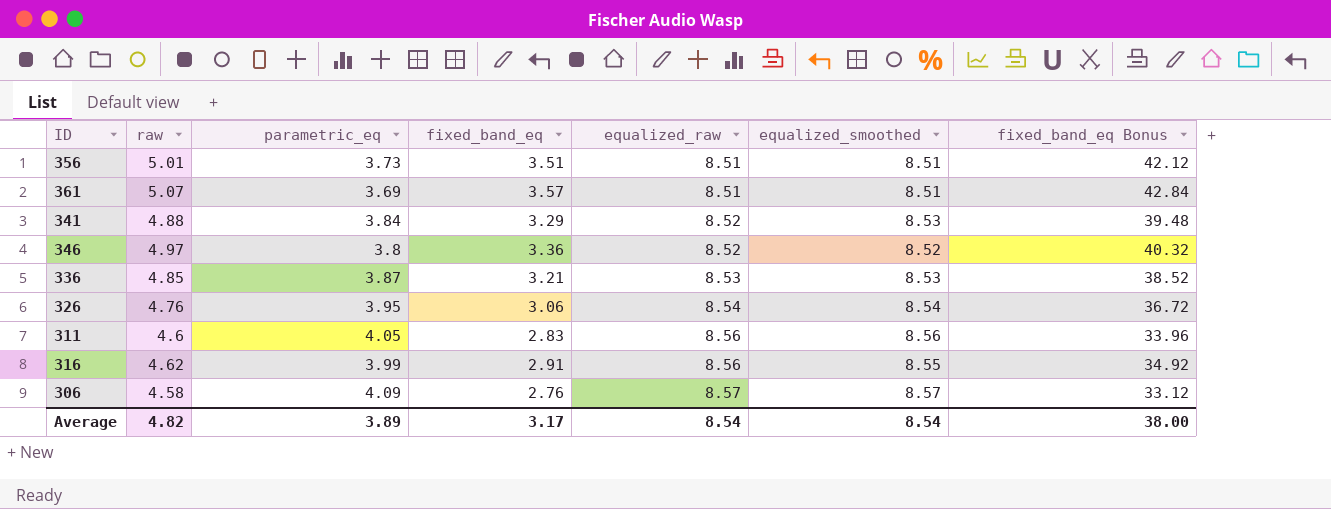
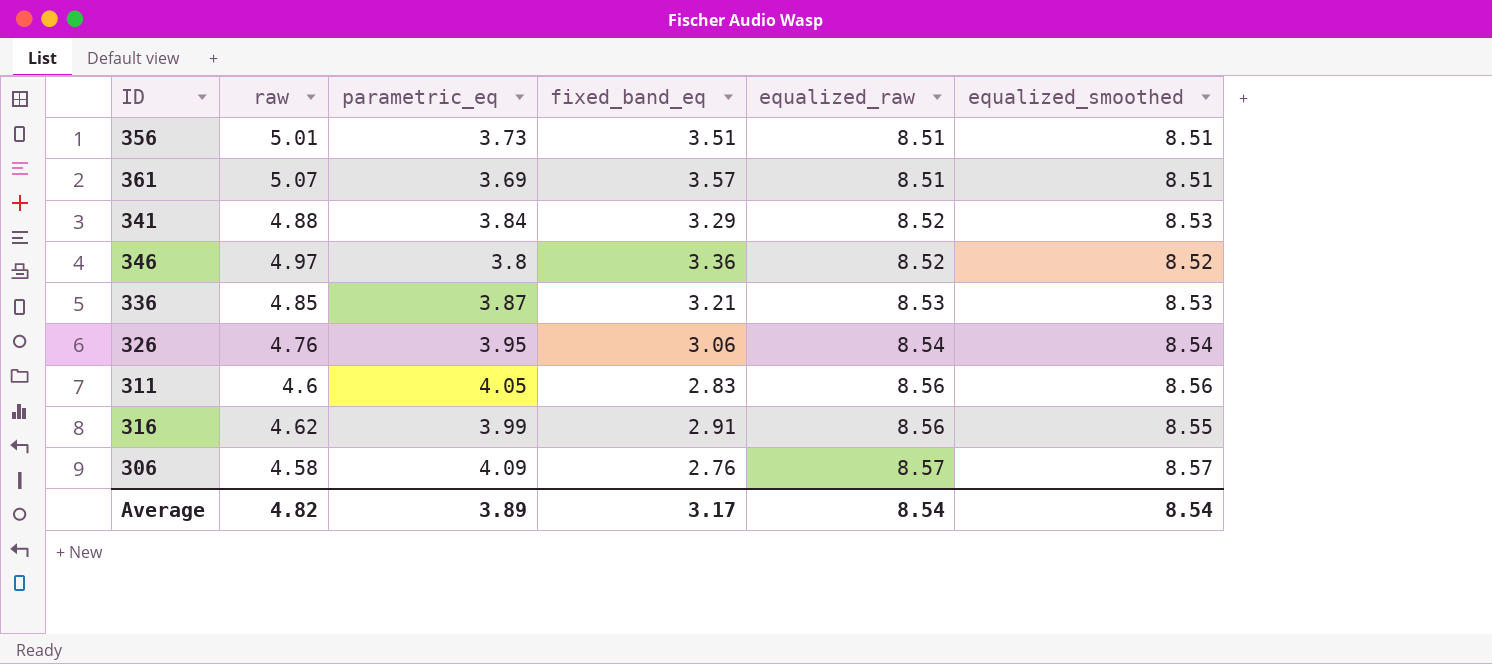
column fixed_band_eq Bonus | formula: [fixed_band_eq] * 12 -> none

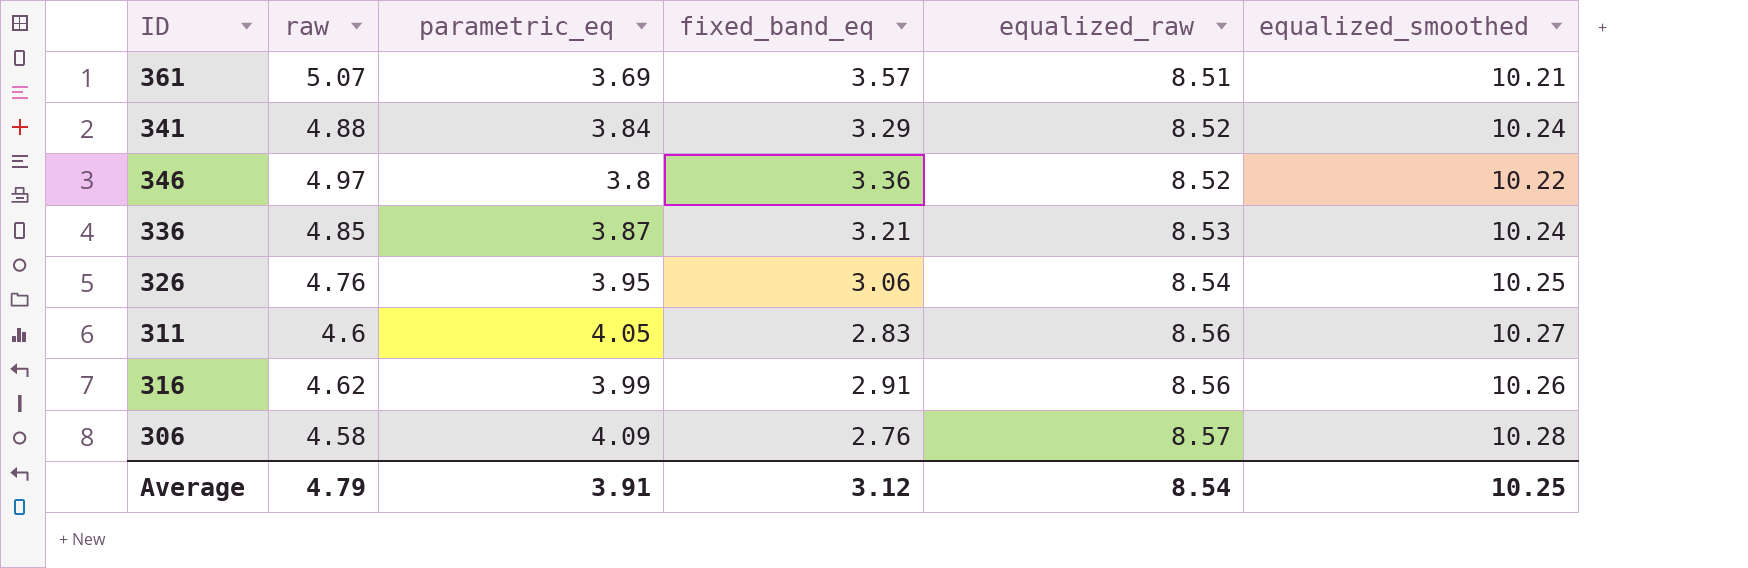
row 356: 5.01 | 3.73 | 3.51 | 8.51 | 8.51 -> none
361 | equalized_smoothed: 8.51 -> 10.21
341 | equalized_smoothed: 8.53 -> 10.24
346 | equalized_smoothed: 8.52 -> 10.22
336 | equalized_smoothed: 8.53 -> 10.24
326 | equalized_smoothed: 8.54 -> 10.25
311 | equalized_smoothed: 8.56 -> 10.27
316 | equalized_smoothed: 8.55 -> 10.26
306 | equalized_smoothed: 8.57 -> 10.28
Average | raw: 4.82 -> 4.79
Average | parametric_eq: 3.89 -> 3.91
Average | fixed_band_eq: 3.17 -> 3.12
Average | equalized_smoothed: 8.54 -> 10.25

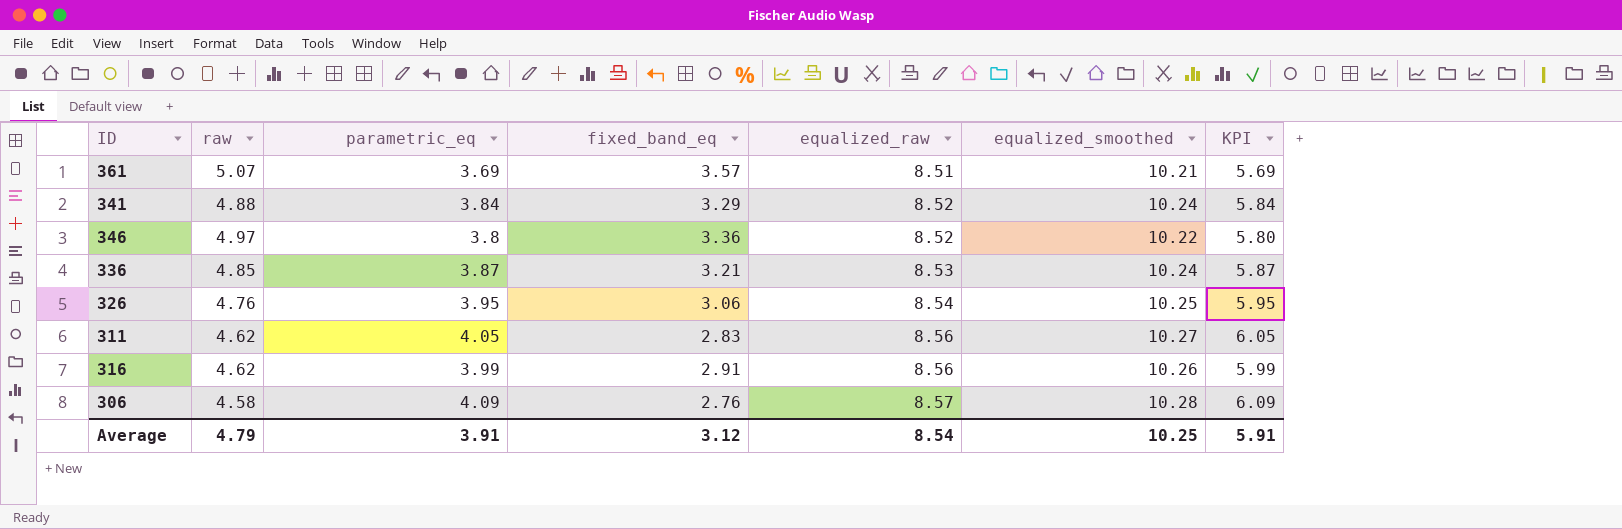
column KPI | formula: none -> [parametric_eq] + 2
311 | raw: 4.6 -> 4.62

